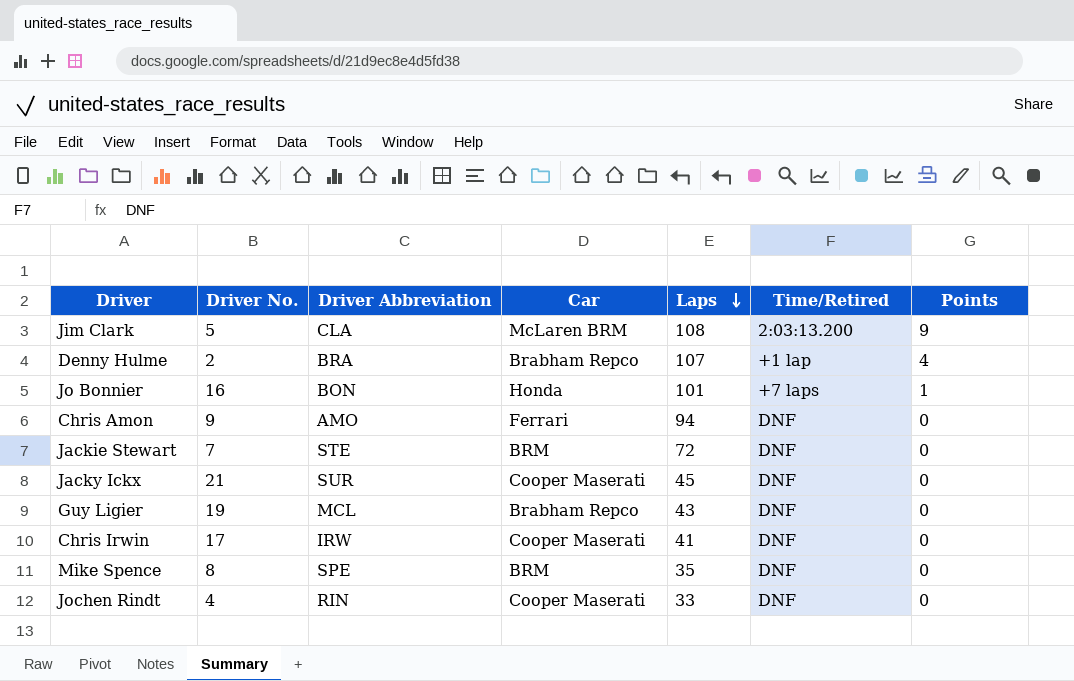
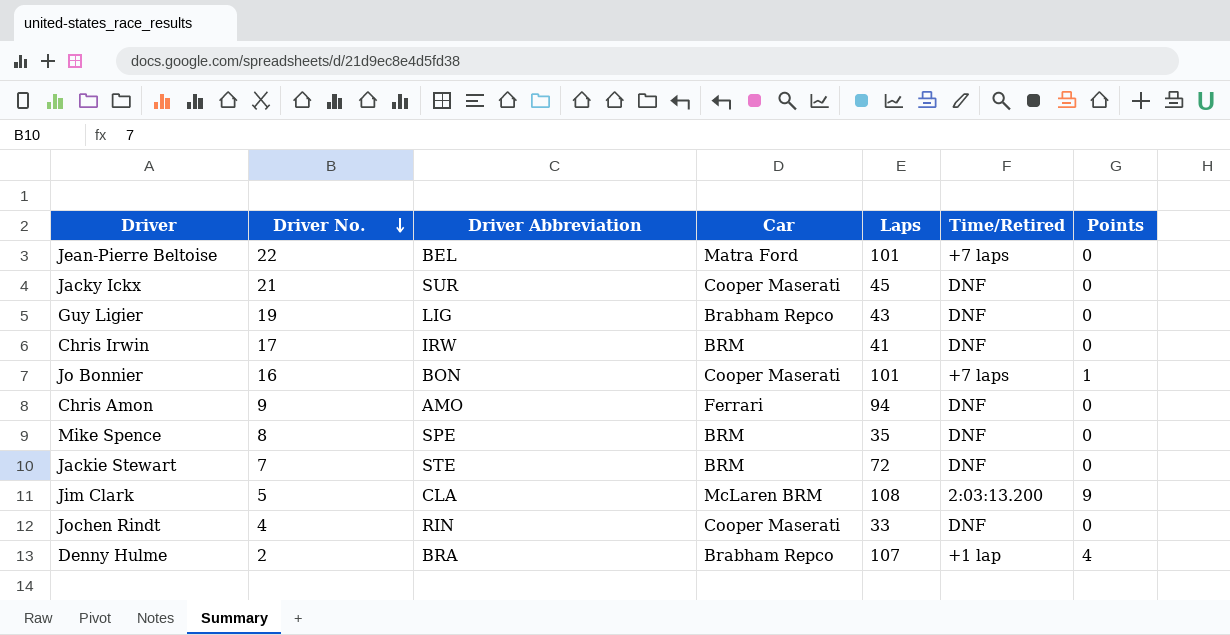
row order: Laps descending -> Driver No. descending
row Jean-Pierre Beltoise: none -> 22 | BEL | Matra Ford | 101 | +7 laps | 0
Guy Ligier | Driver Abbreviation: MCL -> LIG
Chris Irwin | Car: Cooper Maserati -> BRM
Jo Bonnier | Car: Honda -> Cooper Maserati

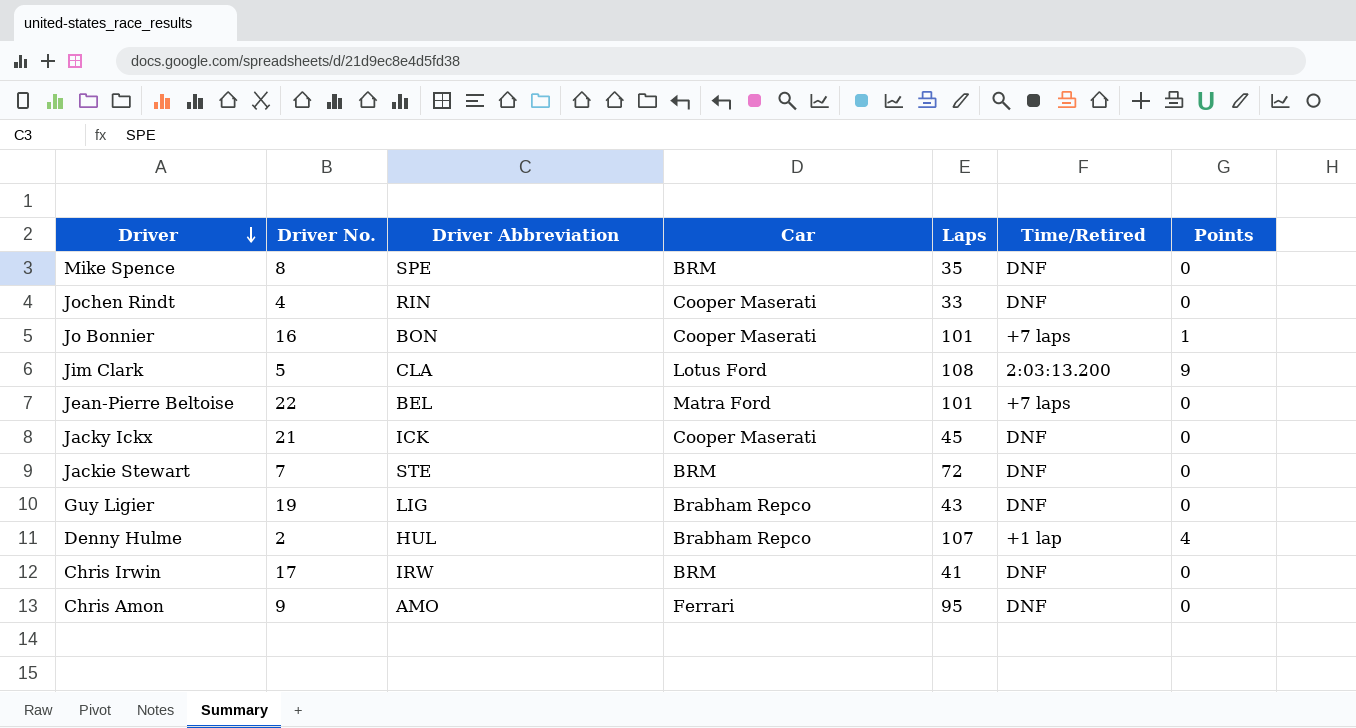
row order: Driver No. descending -> Driver descending
Jim Clark | Car: McLaren BRM -> Lotus Ford
Jacky Ickx | Driver Abbreviation: SUR -> ICK
Denny Hulme | Driver Abbreviation: BRA -> HUL
Chris Amon | Laps: 94 -> 95

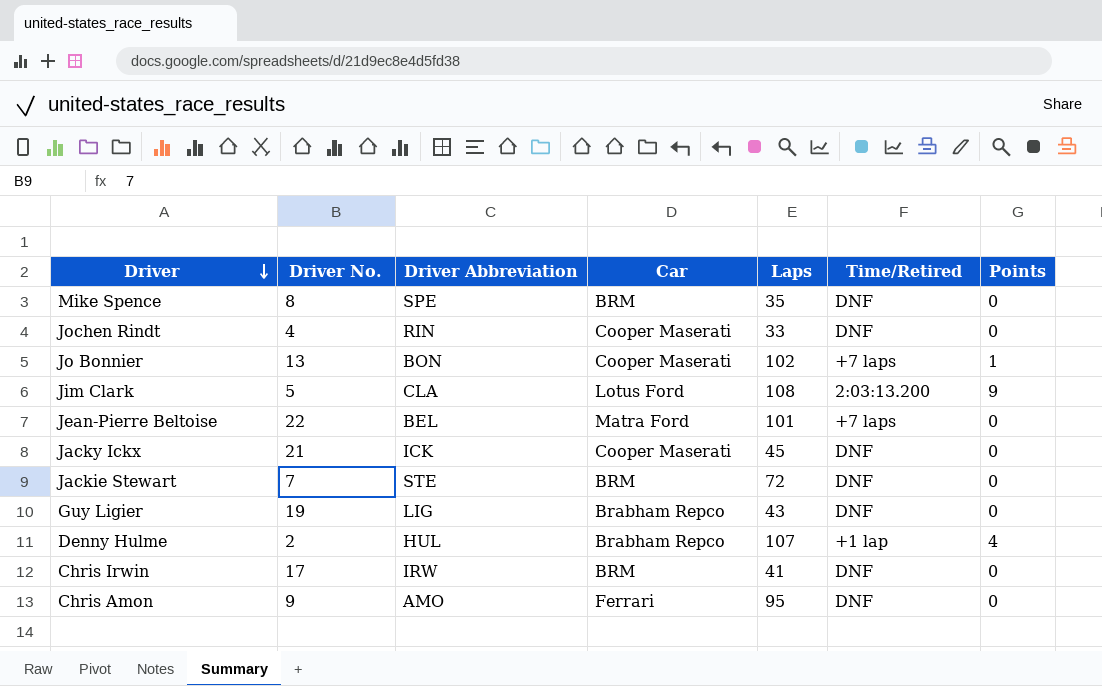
Jo Bonnier | Driver No.: 16 -> 13
Jo Bonnier | Laps: 101 -> 102

